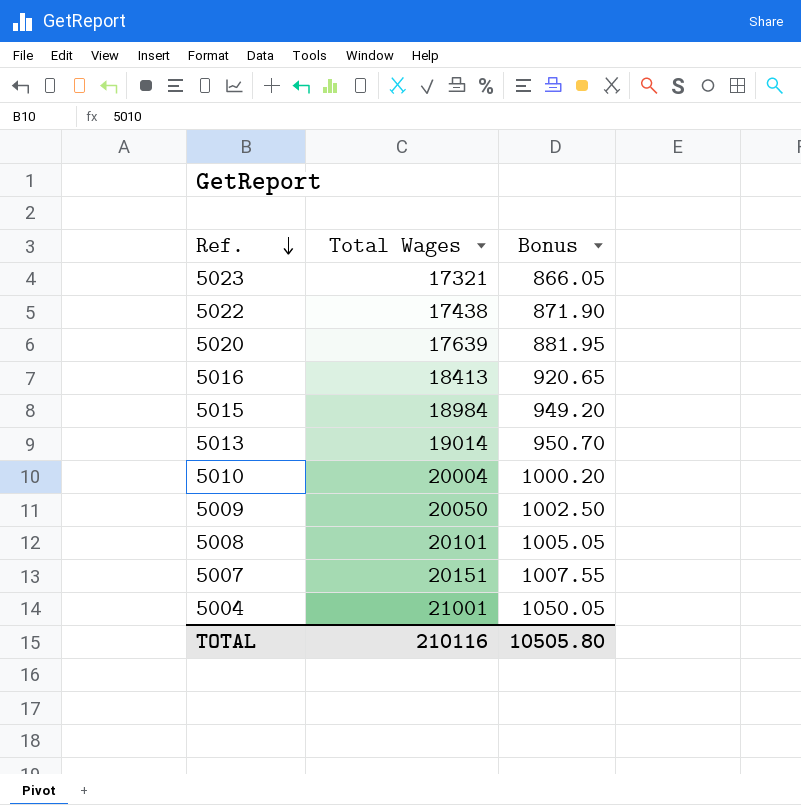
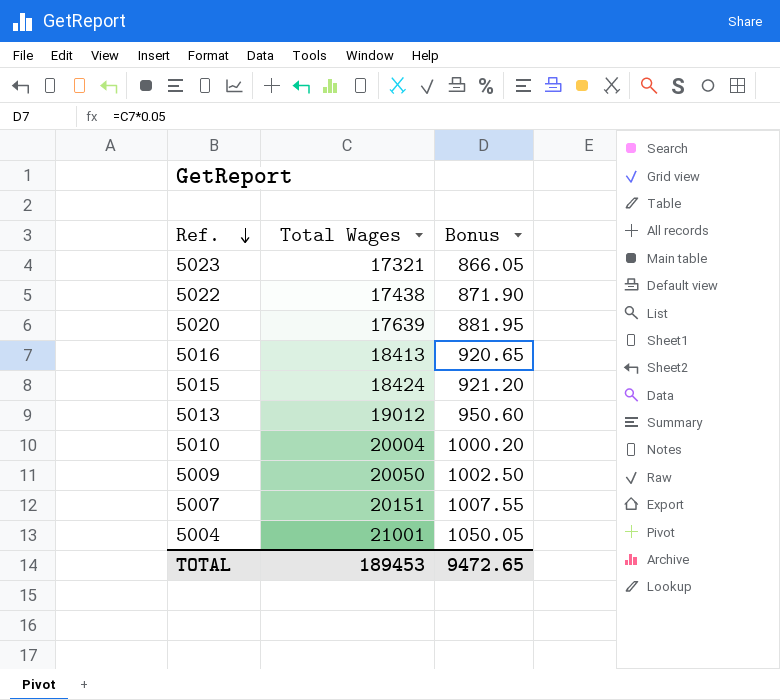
row 5008: 20101 | 1005.05 -> none
5015 | Total Wages: 18984 -> 18424
5015 | Bonus: 949.20 -> 921.20
5013 | Total Wages: 19014 -> 19012
5013 | Bonus: 950.70 -> 950.60
TOTAL | Total Wages: 210116 -> 189453
TOTAL | Bonus: 10505.80 -> 9472.65

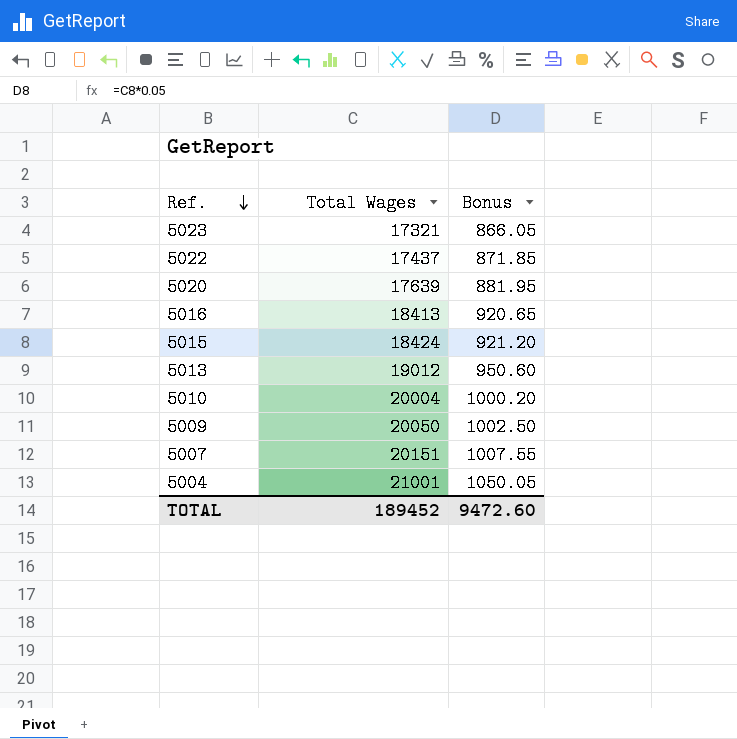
5022 | Total Wages: 17438 -> 17437
5022 | Bonus: 871.90 -> 871.85
TOTAL | Total Wages: 189453 -> 189452
TOTAL | Bonus: 9472.65 -> 9472.60

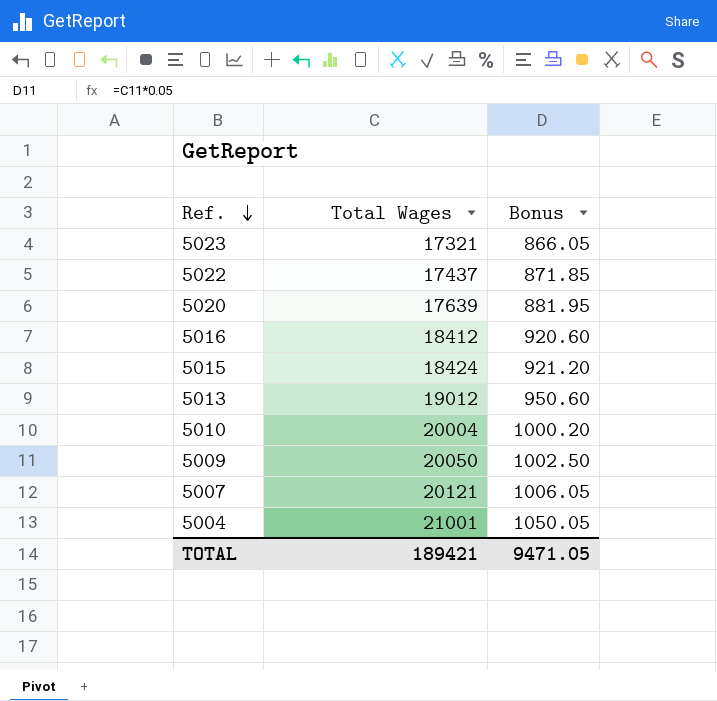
5016 | Total Wages: 18413 -> 18412
5016 | Bonus: 920.65 -> 920.60
5007 | Total Wages: 20151 -> 20121
5007 | Bonus: 1007.55 -> 1006.05
TOTAL | Total Wages: 189452 -> 189421
TOTAL | Bonus: 9472.60 -> 9471.05

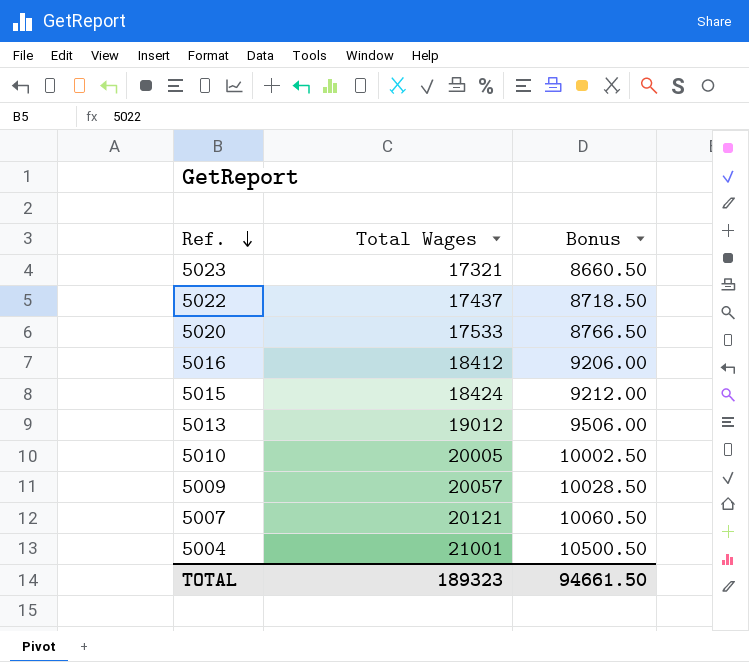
column Bonus | formula: [Total Wages] * 0.05 -> [Total Wages] * 0.5
5020 | Total Wages: 17639 -> 17533
5010 | Total Wages: 20004 -> 20005
5009 | Total Wages: 20050 -> 20057
TOTAL | Total Wages: 189421 -> 189323
TOTAL | Bonus: 9471.05 -> 94661.50

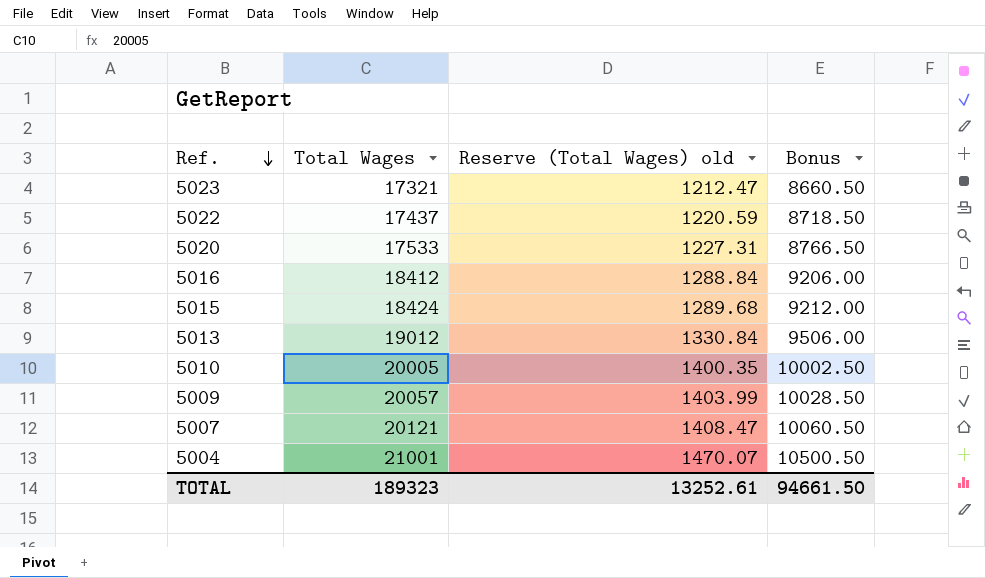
column Reserve (Total Wages) old | formula: none -> [Total Wages] * 0.07

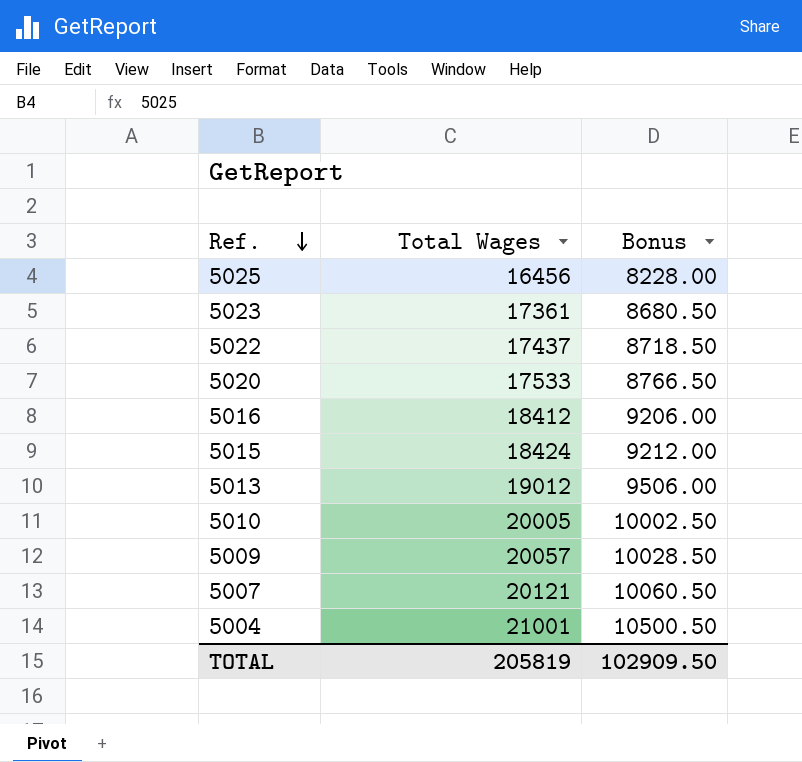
column Reserve (Total Wages) old | formula: [Total Wages] * 0.07 -> none
row 5025: none -> 16456 | 8228.00
5023 | Total Wages: 17321 -> 17361
5023 | Bonus: 8660.50 -> 8680.50
TOTAL | Total Wages: 189323 -> 205819
TOTAL | Bonus: 94661.50 -> 102909.50

